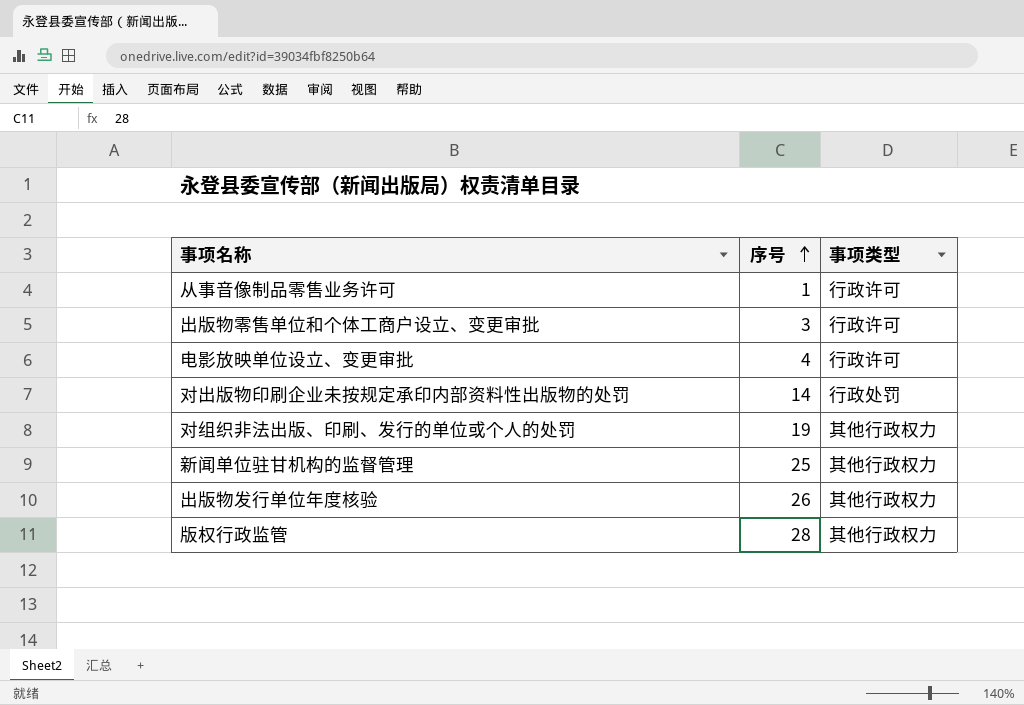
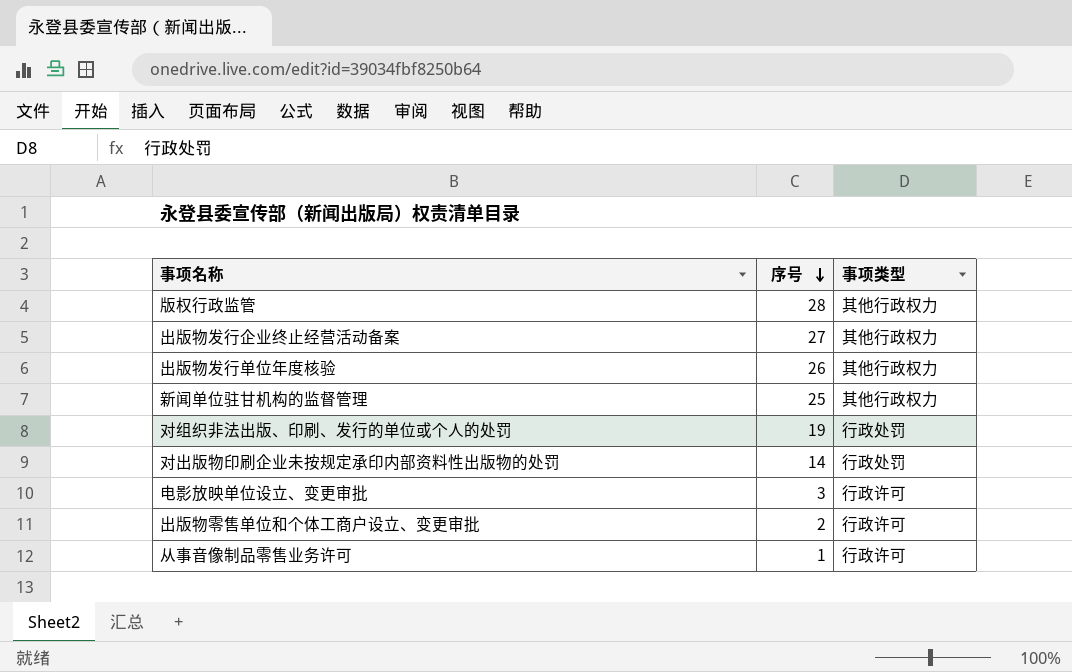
row order: 序号 ascending -> 序号 descending
row 出版物发行企业终止经营活动备案: none -> 27 | 其他行政权力
对组织非法出版、印刷、发行的单位或个人的处罚 | 事项类型: 其他行政权力 -> 行政处罚
电影放映单位设立、变更审批 | 序号: 4 -> 3
出版物零售单位和个体工商户设立、变更审批 | 序号: 3 -> 2

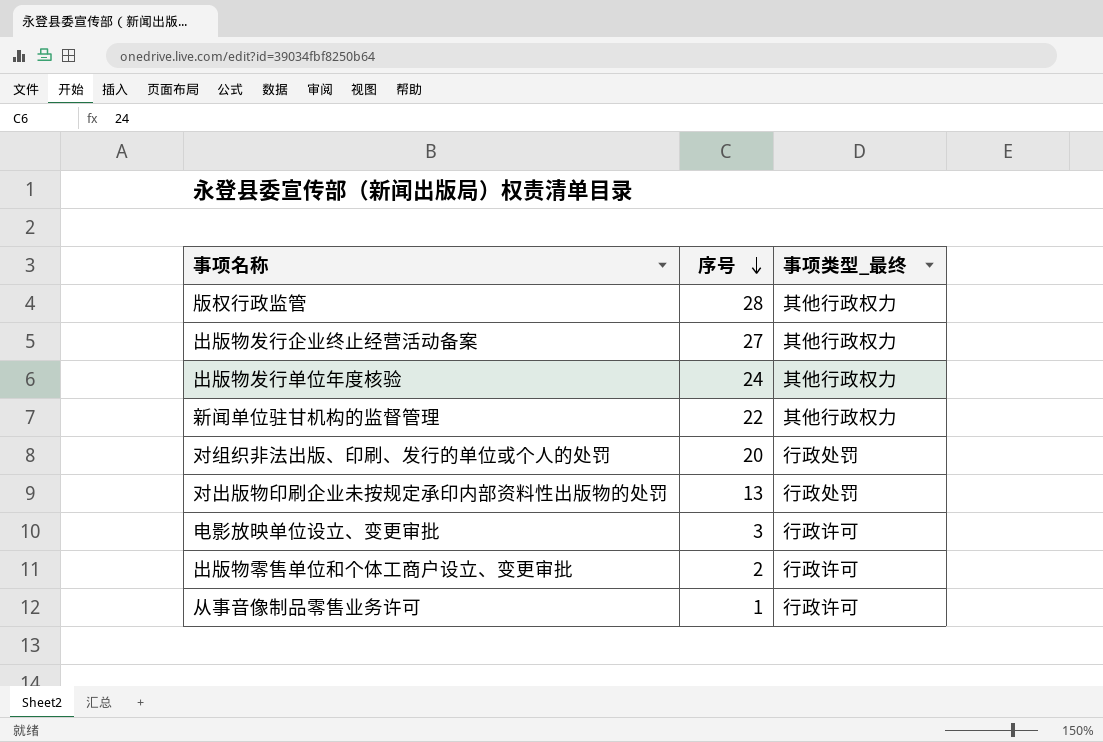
column name: 事项类型 -> 事项类型_最终
出版物发行单位年度核验 | 序号: 26 -> 24
新闻单位驻甘机构的监督管理 | 序号: 25 -> 22
对组织非法出版、印刷、发行的单位或个人的处罚 | 序号: 19 -> 20
对出版物印刷企业未按规定承印内部资料性出版物的处罚 | 序号: 14 -> 13

